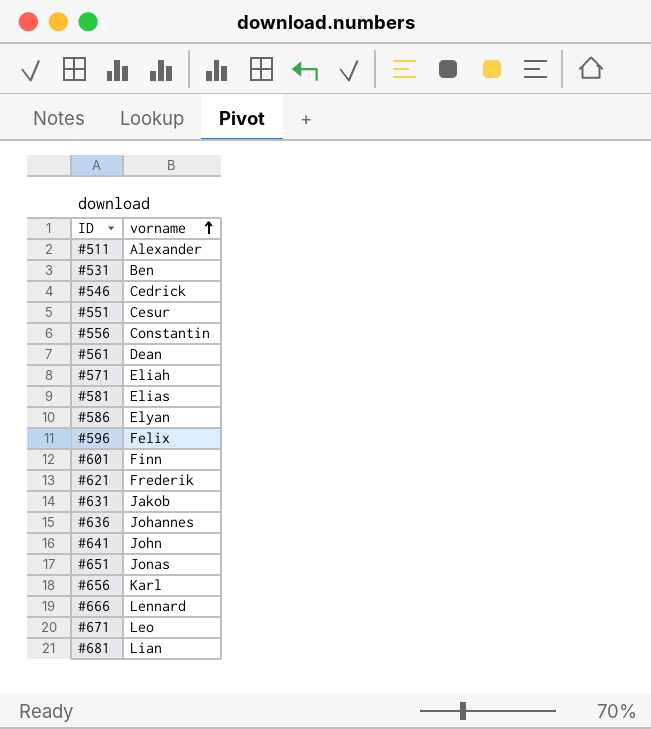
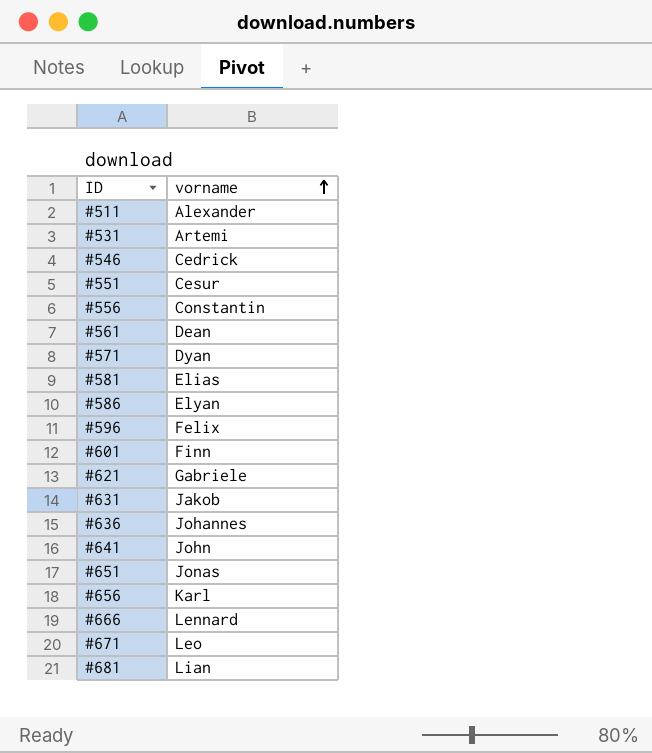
#531 | vorname: Ben -> Artemi
#571 | vorname: Eliah -> Dyan
#621 | vorname: Frederik -> Gabriele

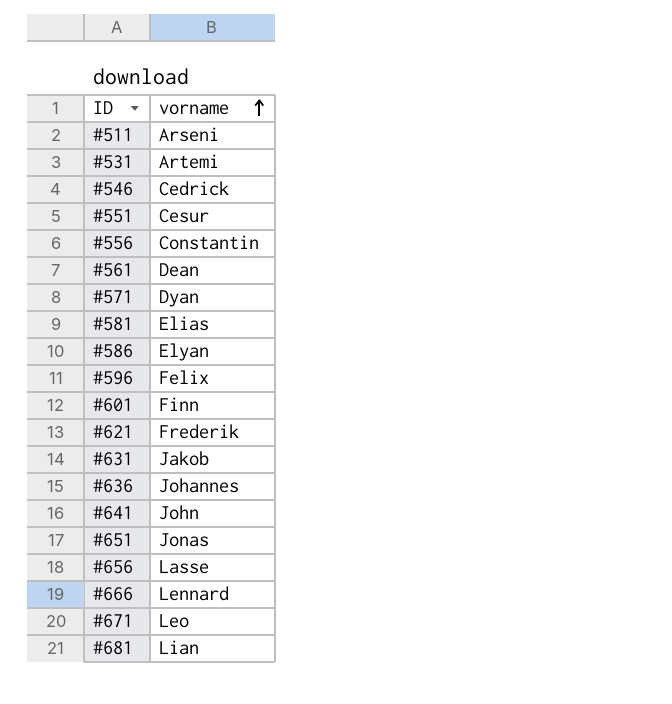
#511 | vorname: Alexander -> Arseni
#621 | vorname: Gabriele -> Frederik
#656 | vorname: Karl -> Lasse

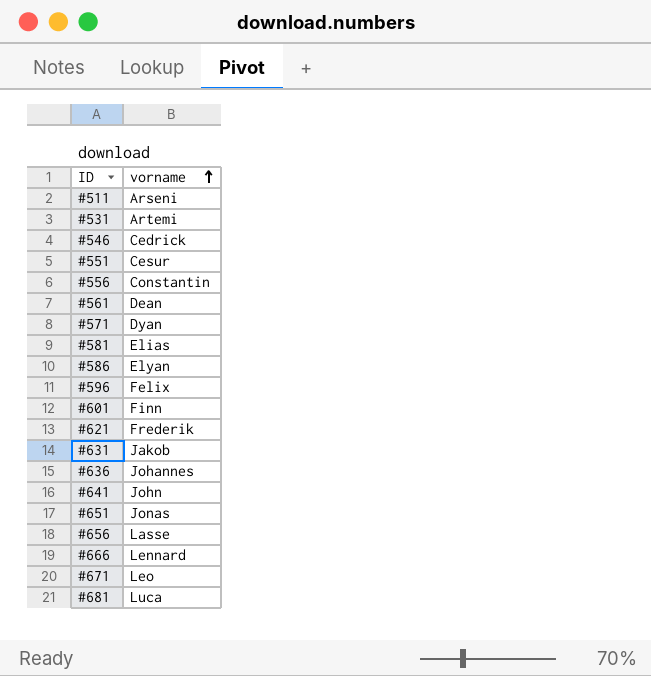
#681 | vorname: Lian -> Luca

